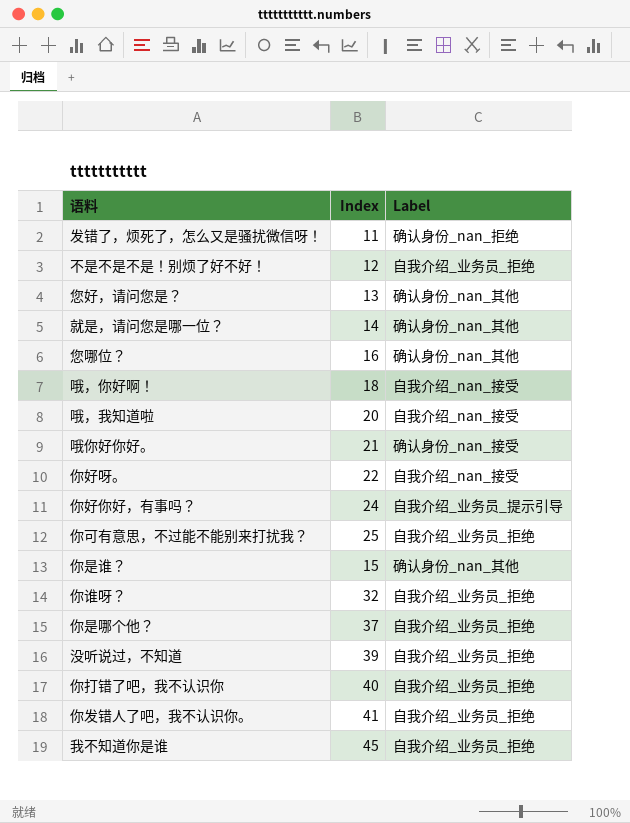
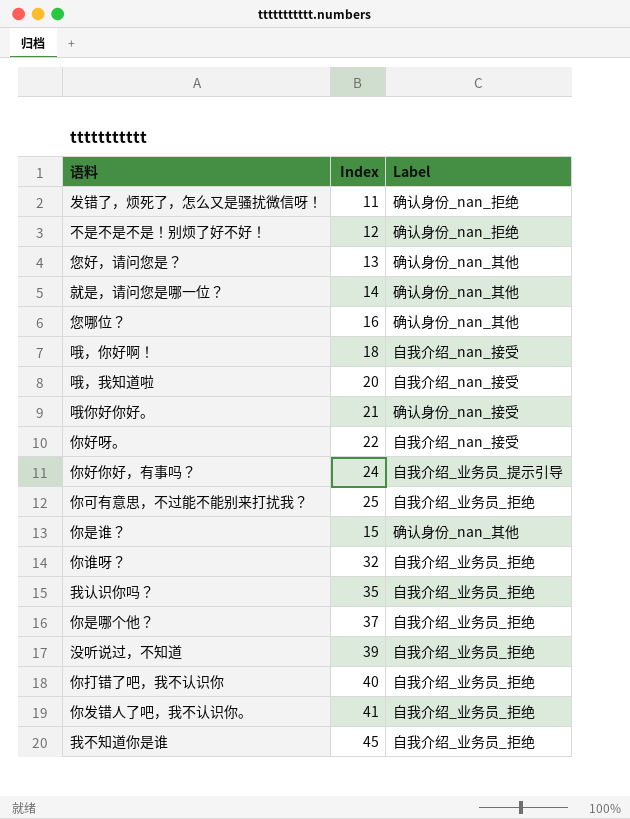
不是不是不是！别烦了好不好！ | Label: 自我介绍_业务员_拒绝 -> 确认身份_nan_拒绝
row 我认识你吗？: none -> 35 | 自我介绍_业务员_拒绝

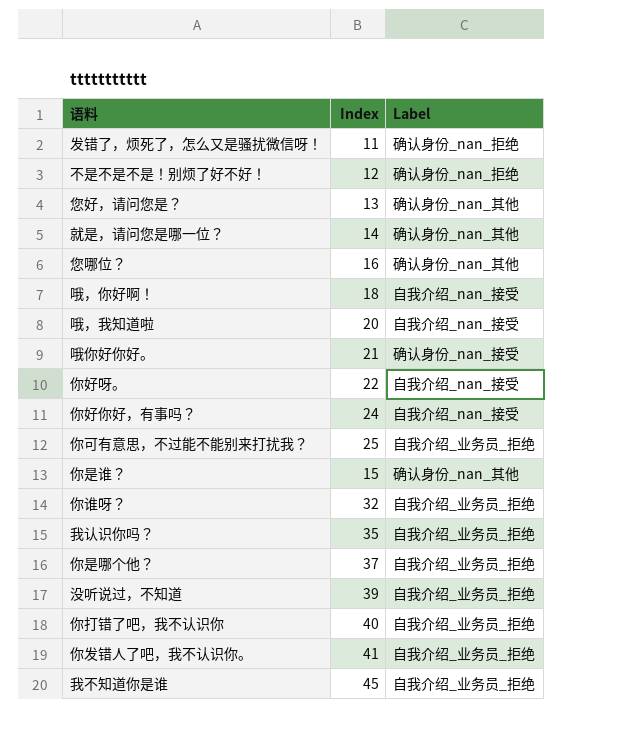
你好你好，有事吗？ | Label: 自我介绍_业务员_提示引导 -> 自我介绍_nan_接受

